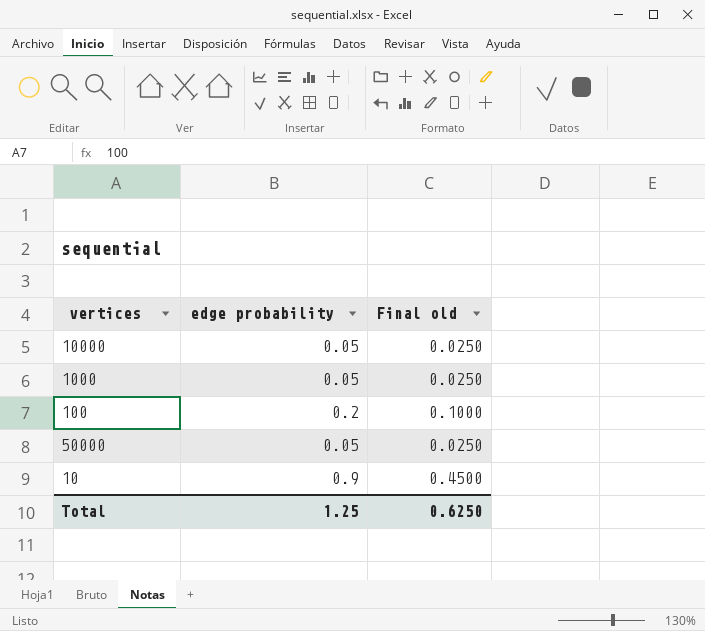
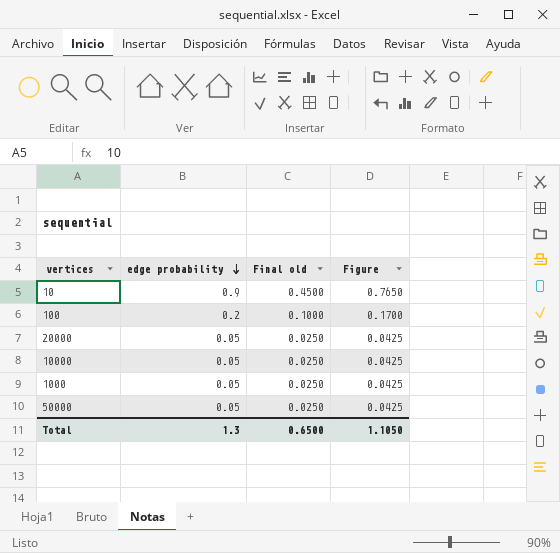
row order: none -> edge probability descending
column Figure | formula: none -> [edge probability] * 0.85
row 20000: none -> 0.05 | 0.0250 | 0.0425
Total | edge probability: 1.25 -> 1.3
Total | Final old: 0.6250 -> 0.6500

